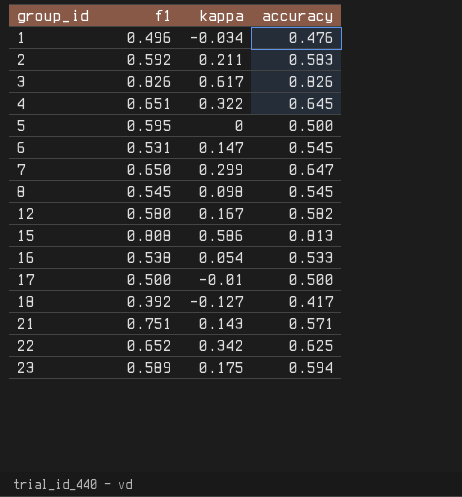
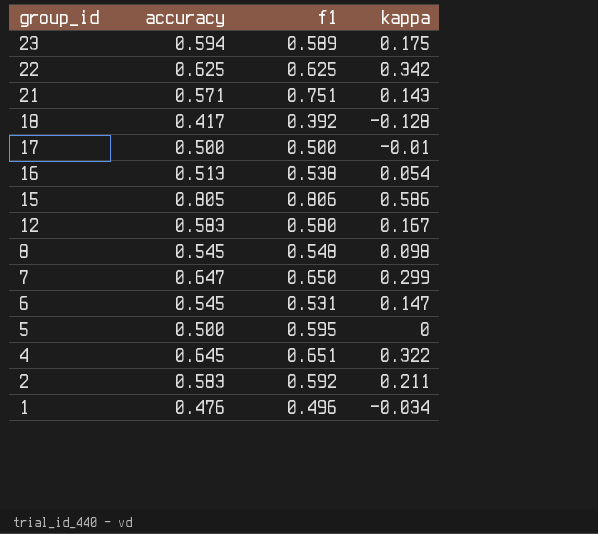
row order: group_id ascending -> group_id descending
column accuracy | position: 4 -> 2
row 3: 0.826 | 0.617 | 0.826 -> none
22 | f1: 0.652 -> 0.625
18 | kappa: -0.127 -> -0.128
16 | accuracy: 0.533 -> 0.513
15 | accuracy: 0.813 -> 0.805
15 | f1: 0.808 -> 0.806
12 | accuracy: 0.582 -> 0.583
8 | f1: 0.545 -> 0.548

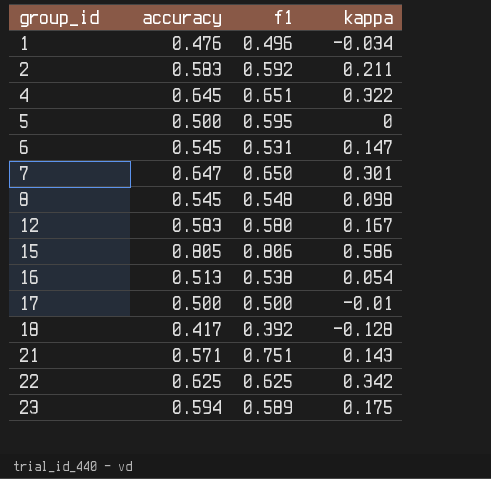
row order: group_id descending -> group_id ascending
7 | kappa: 0.299 -> 0.301

